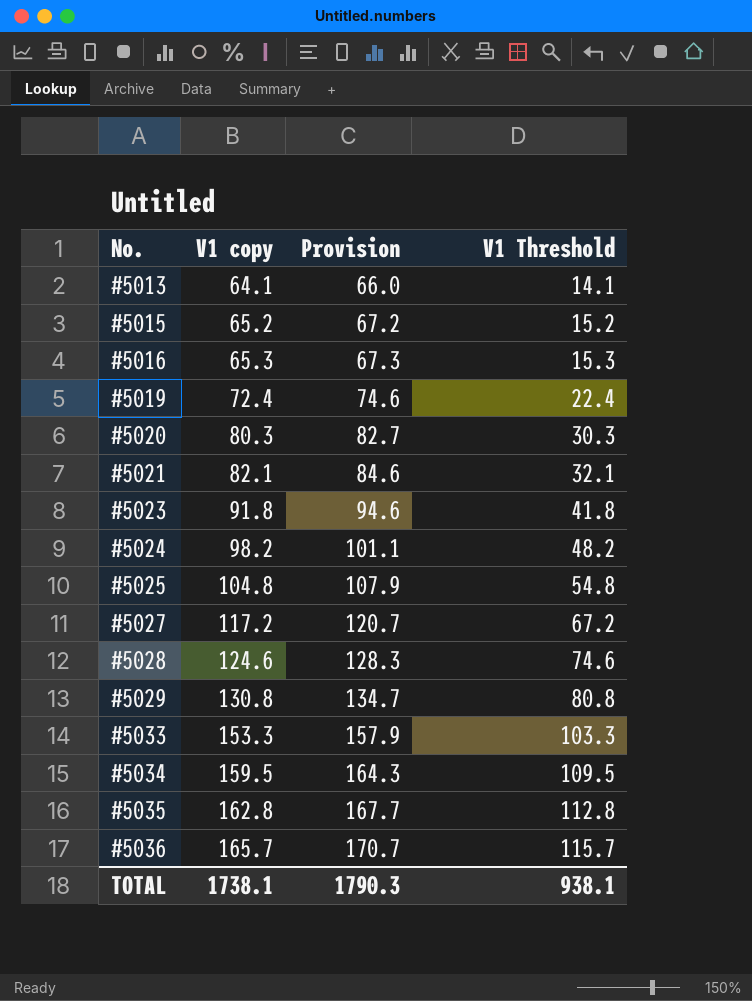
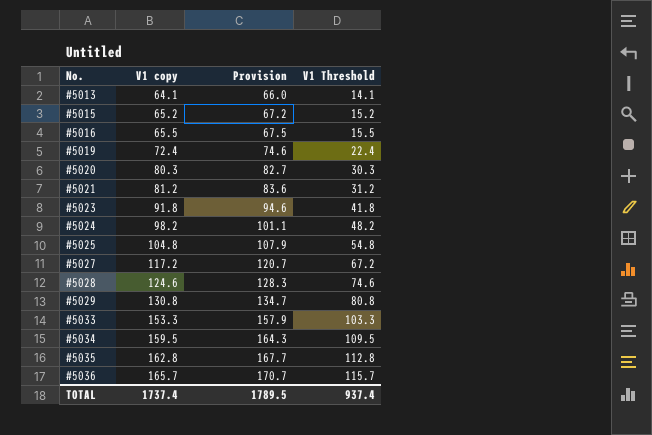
#5016 | V1 copy: 65.3 -> 65.5
#5016 | Provision: 67.3 -> 67.5
#5016 | V1 Threshold: 15.3 -> 15.5
#5021 | V1 copy: 82.1 -> 81.2
#5021 | Provision: 84.6 -> 83.6
#5021 | V1 Threshold: 32.1 -> 31.2
TOTAL | V1 copy: 1738.1 -> 1737.4
TOTAL | Provision: 1790.3 -> 1789.5
TOTAL | V1 Threshold: 938.1 -> 937.4

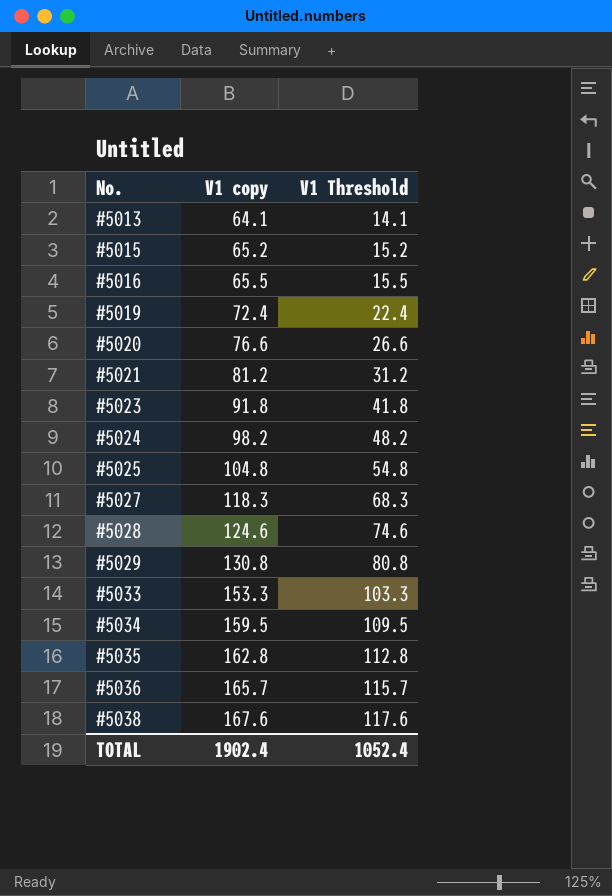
column Provision | formula: [V1 copy] * 1.03 -> none
#5020 | V1 copy: 80.3 -> 76.6
#5020 | V1 Threshold: 30.3 -> 26.6
#5027 | V1 copy: 117.2 -> 118.3
#5027 | V1 Threshold: 67.2 -> 68.3
row #5038: none -> 167.6 | 117.6
TOTAL | V1 copy: 1737.4 -> 1902.4
TOTAL | V1 Threshold: 937.4 -> 1052.4

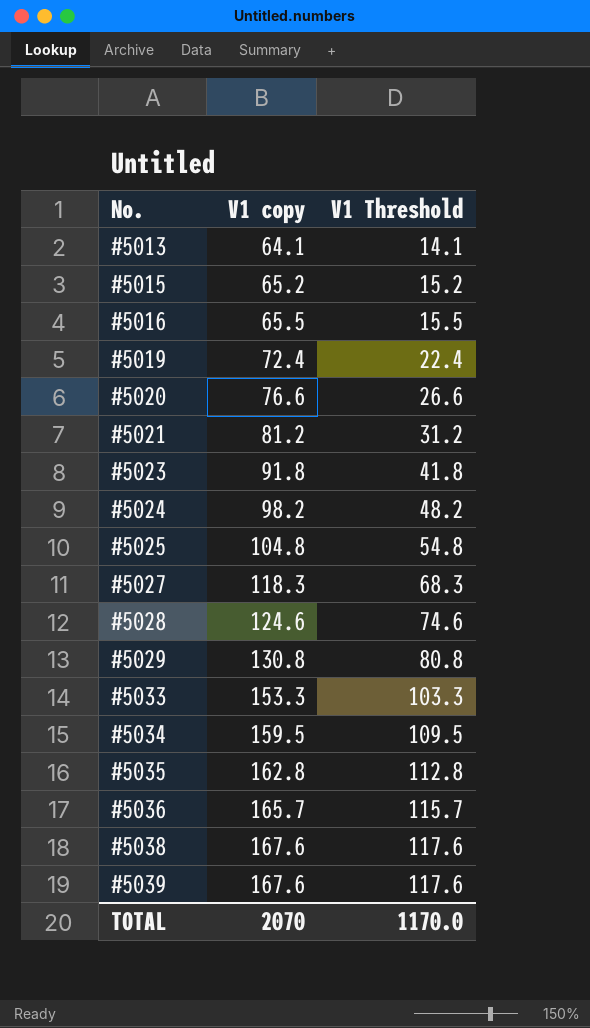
row #5039: none -> 167.6 | 117.6
TOTAL | V1 copy: 1902.4 -> 2070
TOTAL | V1 Threshold: 1052.4 -> 1170.0

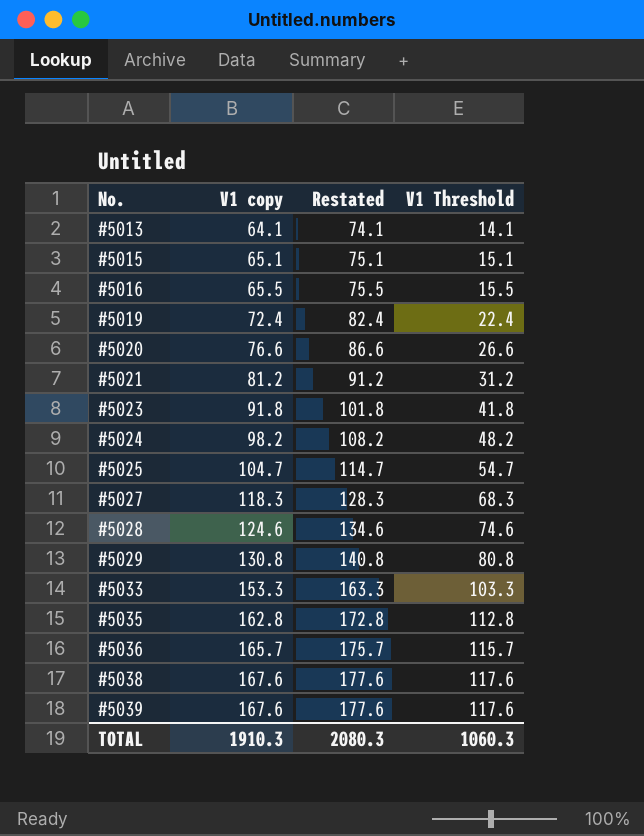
column Restated | formula: none -> [V1 copy] + 10
row #5034: 159.5 | 109.5 -> none
#5015 | V1 copy: 65.2 -> 65.1
#5015 | V1 Threshold: 15.2 -> 15.1
#5025 | V1 copy: 104.8 -> 104.7
#5025 | V1 Threshold: 54.8 -> 54.7
TOTAL | V1 copy: 2070 -> 1910.3
TOTAL | V1 Threshold: 1170.0 -> 1060.3

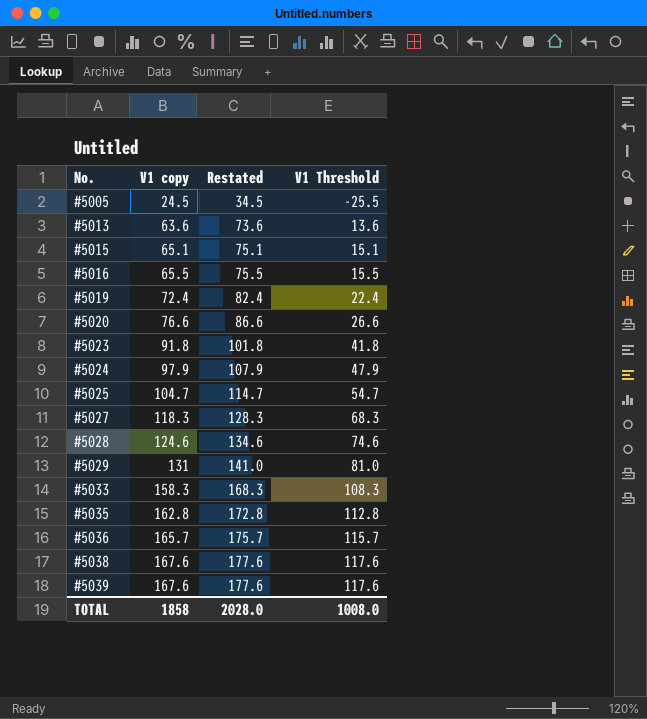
row #5021: 81.2 | 91.2 | 31.2 -> none
row #5005: none -> 24.5 | 34.5 | -25.5
#5013 | V1 copy: 64.1 -> 63.6
#5013 | Restated: 74.1 -> 73.6
#5013 | V1 Threshold: 14.1 -> 13.6
#5024 | V1 copy: 98.2 -> 97.9
#5024 | Restated: 108.2 -> 107.9
#5024 | V1 Threshold: 48.2 -> 47.9
#5029 | V1 copy: 130.8 -> 131
#5029 | Restated: 140.8 -> 141.0
#5029 | V1 Threshold: 80.8 -> 81.0
#5033 | V1 copy: 153.3 -> 158.3
#5033 | Restated: 163.3 -> 168.3
#5033 | V1 Threshold: 103.3 -> 108.3
TOTAL | V1 copy: 1910.3 -> 1858
TOTAL | Restated: 2080.3 -> 2028.0
TOTAL | V1 Threshold: 1060.3 -> 1008.0

